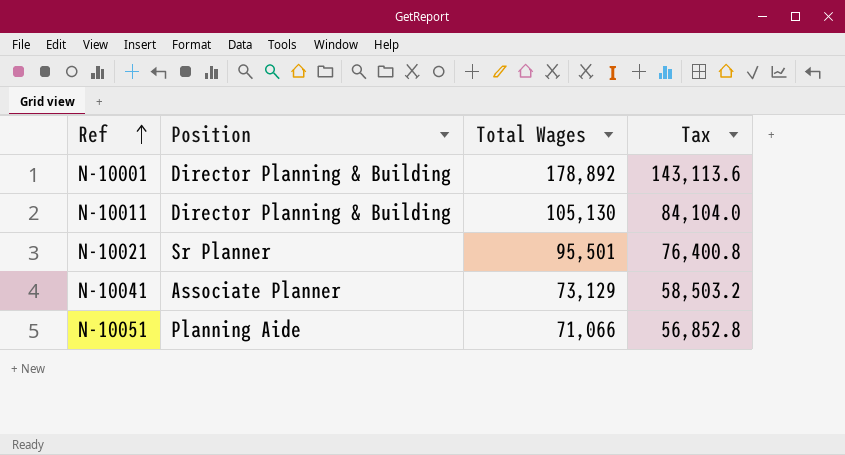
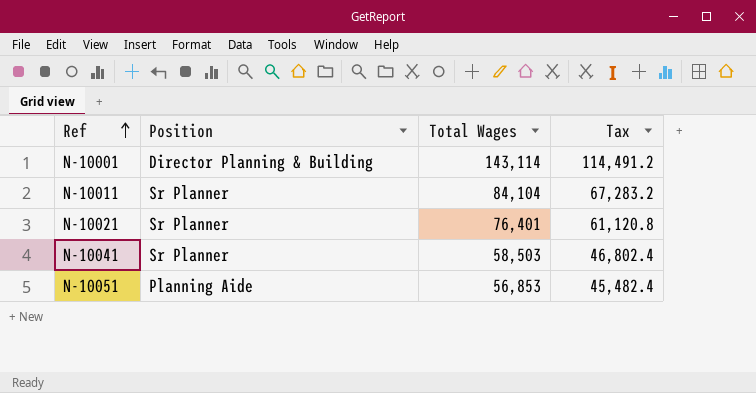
N-10001 | Total Wages: 178,892 -> 143,114
N-10001 | Tax: 143,113.6 -> 114,491.2
N-10011 | Position: Director Planning & Building -> Sr Planner
N-10011 | Total Wages: 105,130 -> 84,104
N-10011 | Tax: 84,104.0 -> 67,283.2
N-10021 | Total Wages: 95,501 -> 76,401
N-10021 | Tax: 76,400.8 -> 61,120.8
N-10041 | Position: Associate Planner -> Sr Planner
N-10041 | Total Wages: 73,129 -> 58,503
N-10041 | Tax: 58,503.2 -> 46,802.4
N-10051 | Total Wages: 71,066 -> 56,853
N-10051 | Tax: 56,852.8 -> 45,482.4

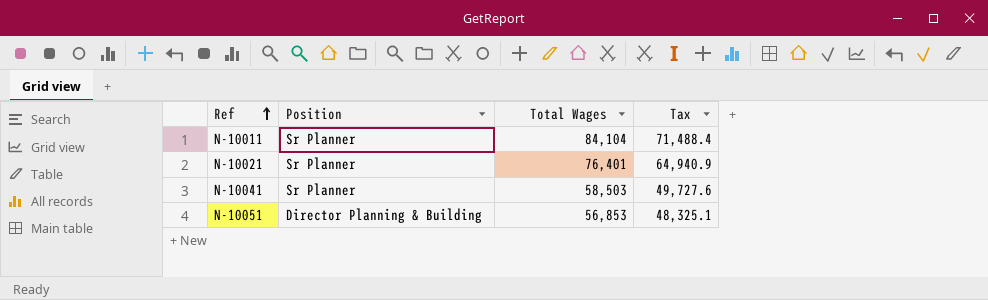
column Tax | formula: [Total Wages] * 0.8 -> [Total Wages] * 0.85
row N-10001: Director Planning & Building | 143,114 | 114,491.2 -> none
N-10051 | Position: Planning Aide -> Director Planning & Building

